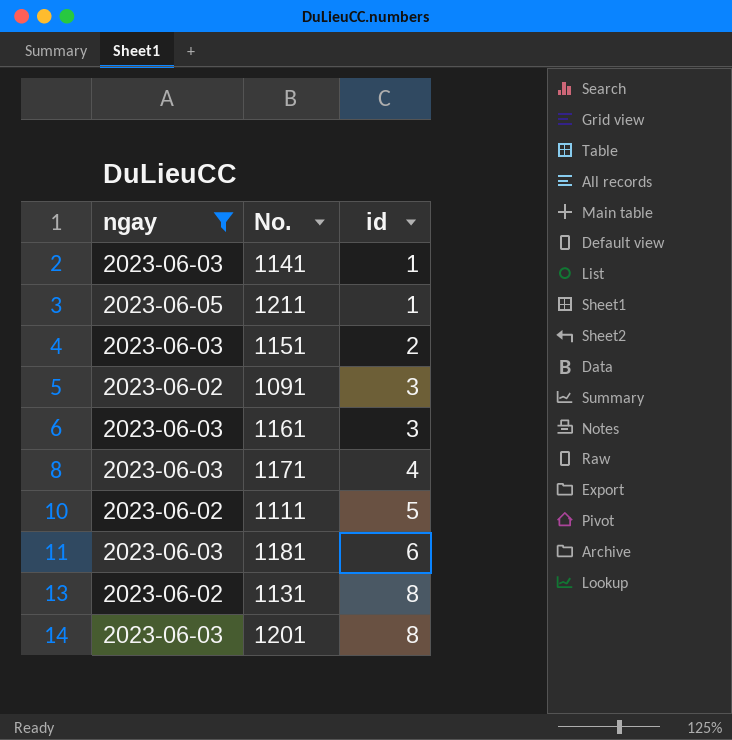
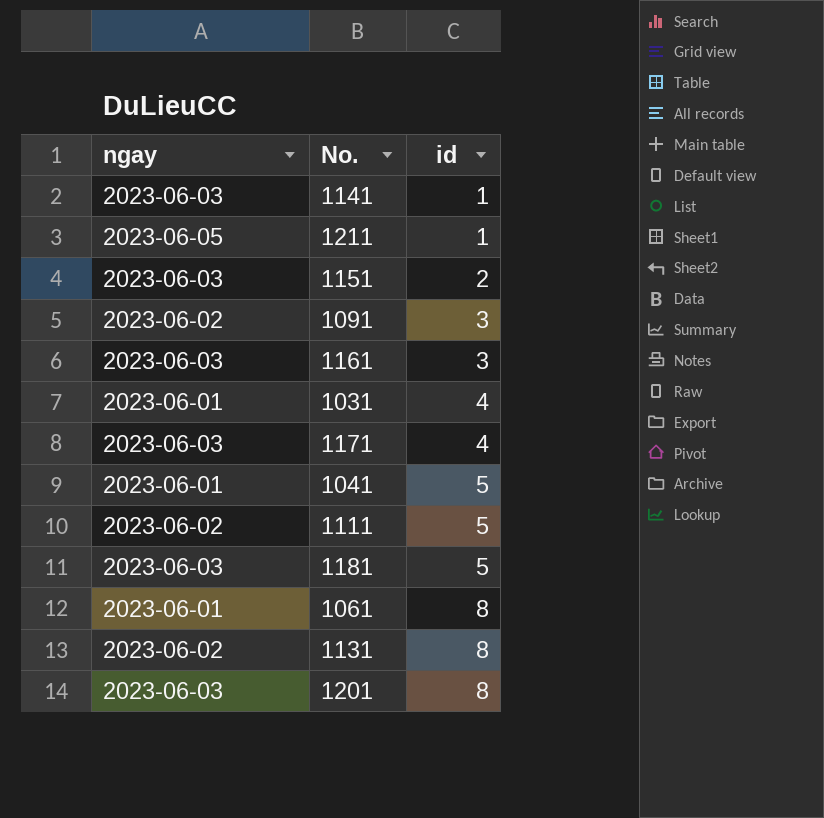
filter: ngay != 2023-06-01 -> none
1181 | id: 6 -> 5

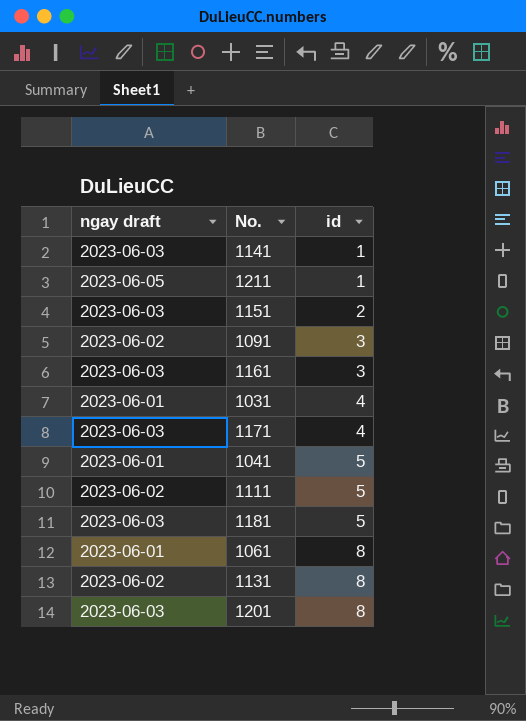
column name: ngay -> ngay draft

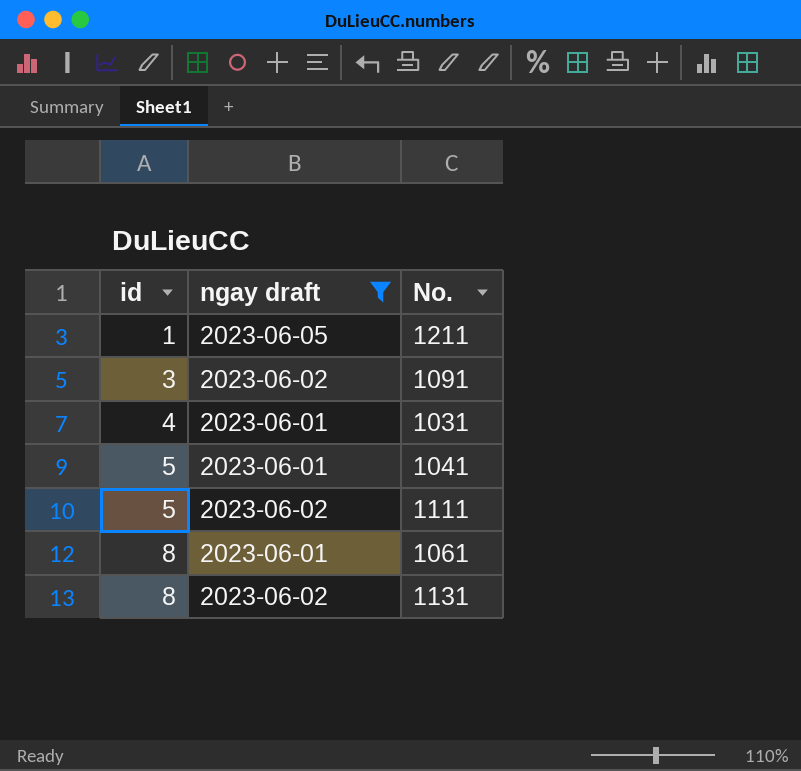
filter: none -> ngay draft != 2023-06-03
column id | position: 3 -> 1

